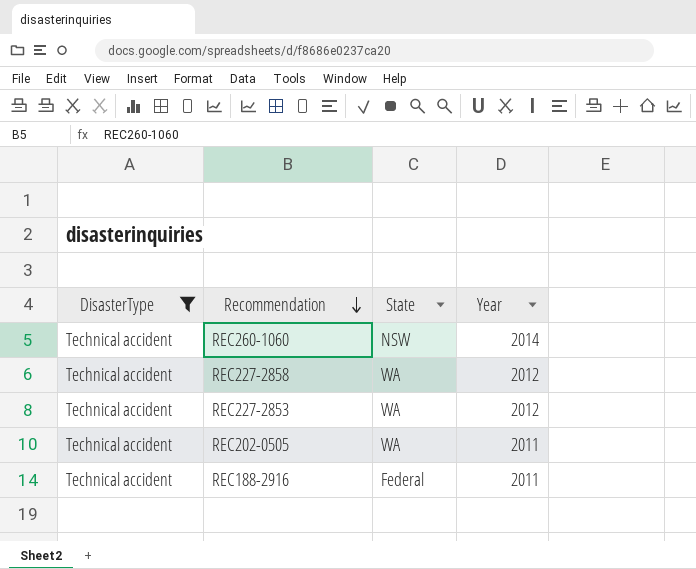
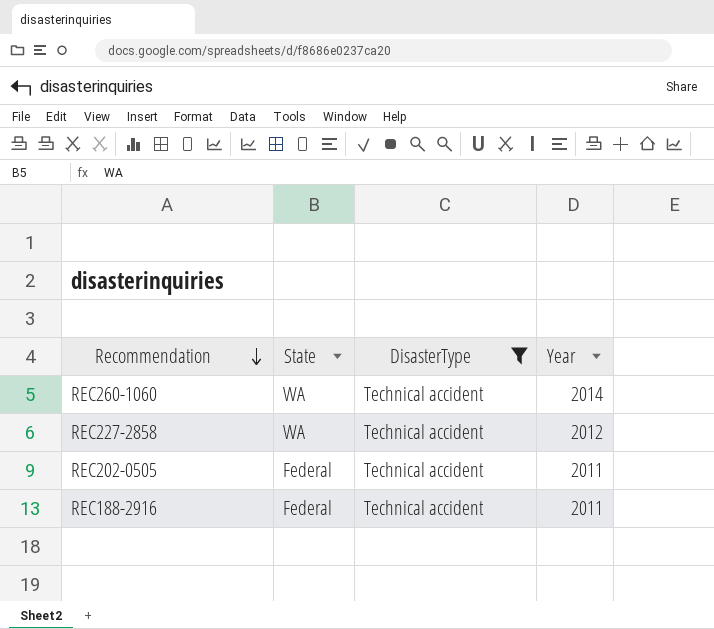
column DisasterType | position: 1 -> 3
row REC227-2853: Technical accident | WA | 2012 -> none
REC260-1060 | State: NSW -> WA
REC202-0505 | State: WA -> Federal

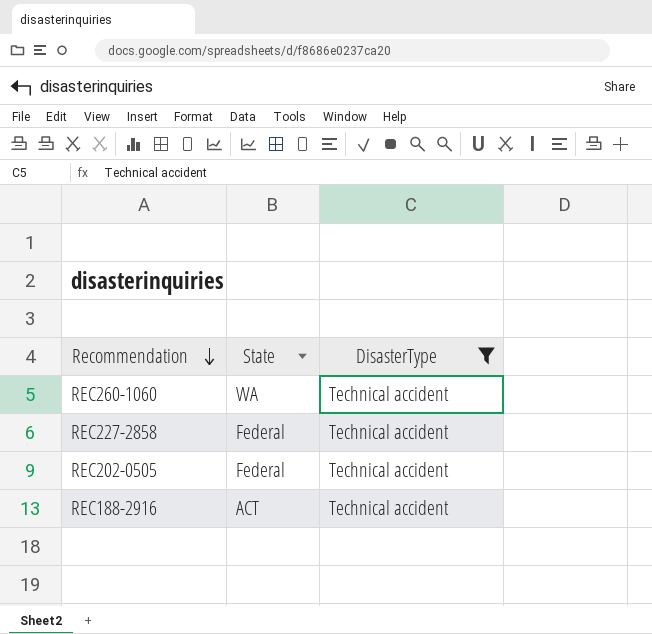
column Year | position: 4 -> none
REC227-2858 | State: WA -> Federal
REC188-2916 | State: Federal -> ACT

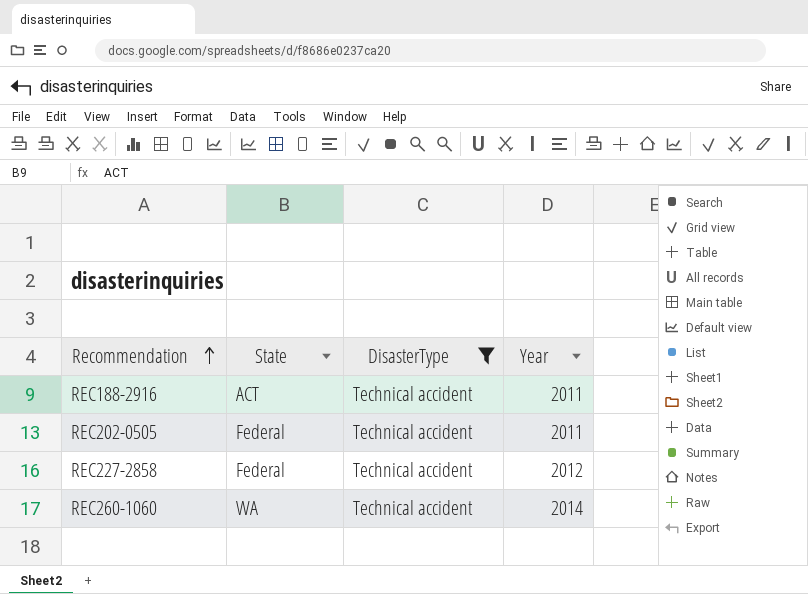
row order: Recommendation descending -> Recommendation ascending
column Year | position: none -> 4

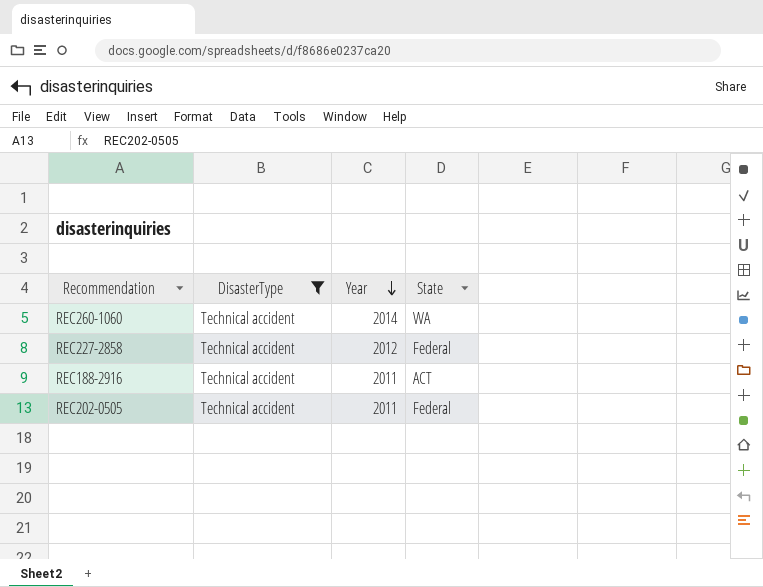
row order: Recommendation ascending -> Year descending
column State | position: 2 -> 4

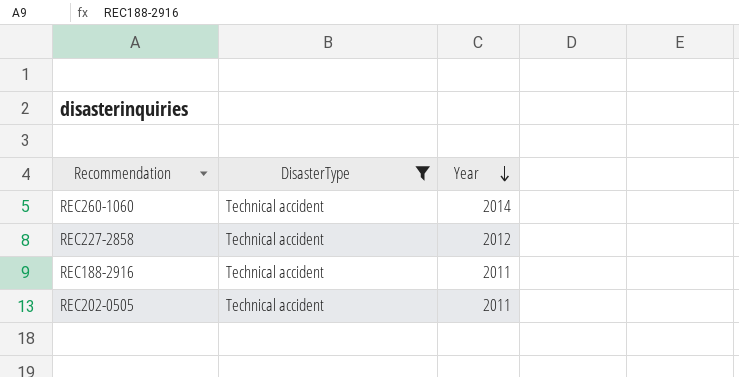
column State | position: 4 -> none

